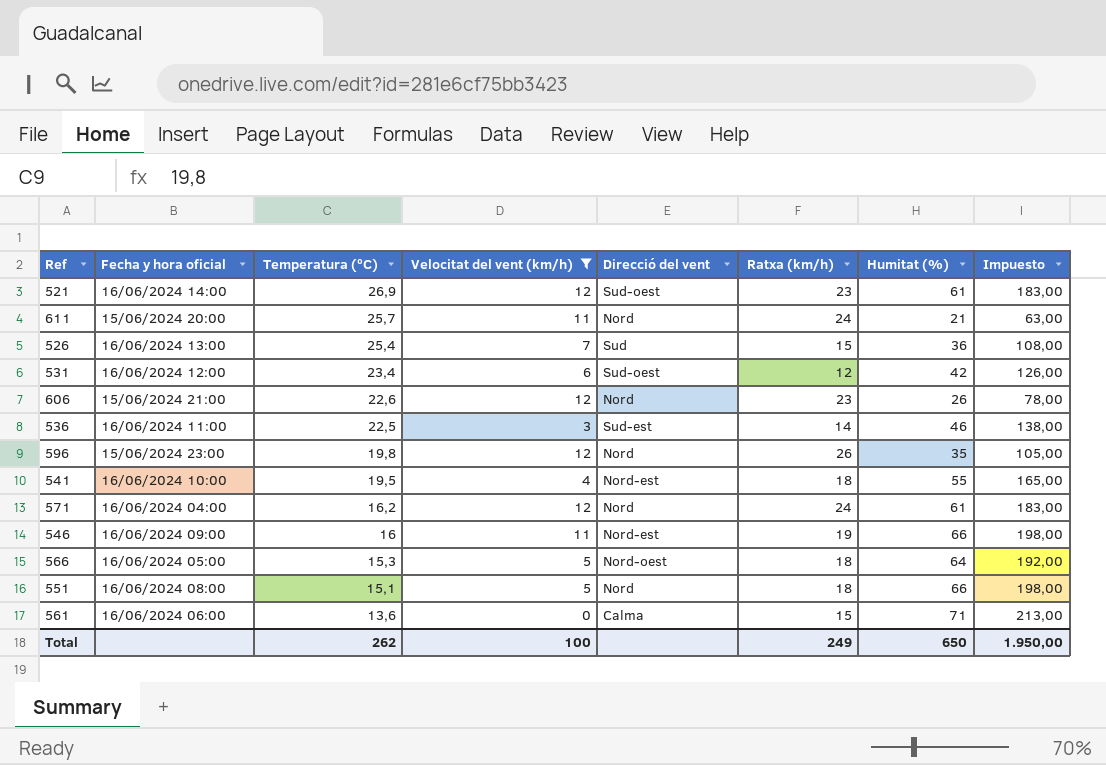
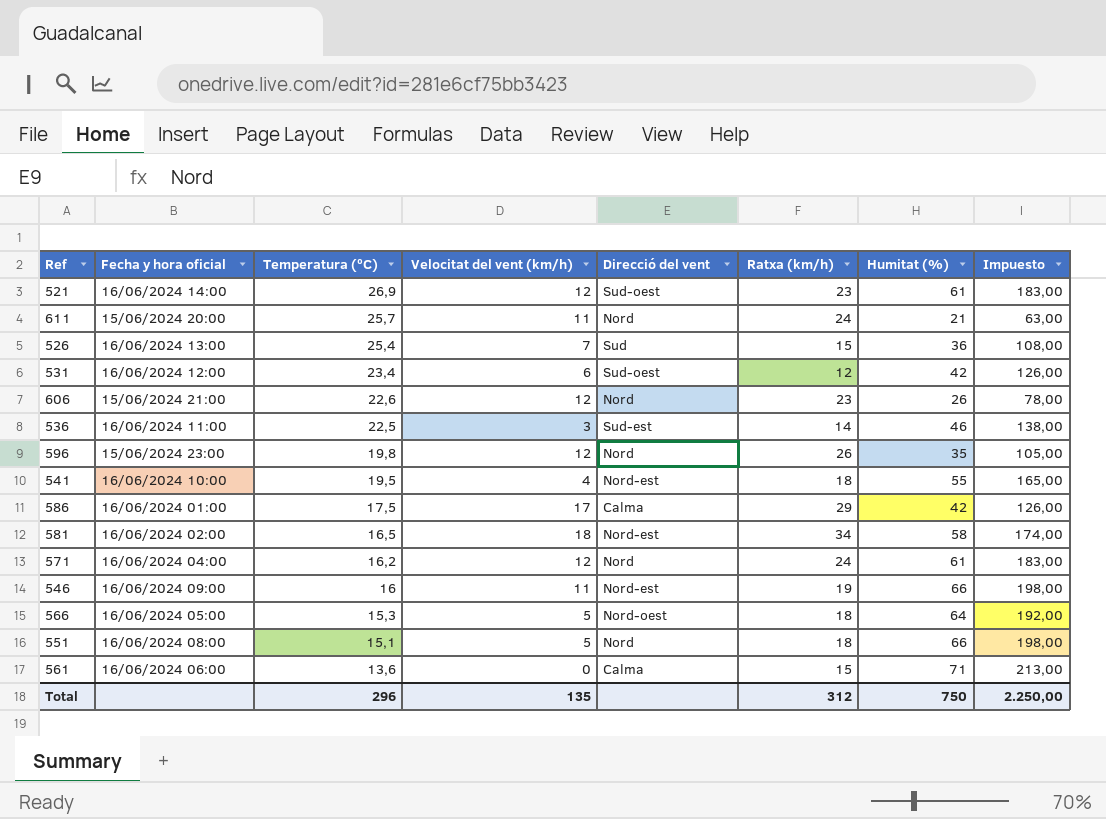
filter: Velocitat del vent (km/h) <= 12 -> none
Total | Temperatura (ºC): 262 -> 296
Total | Velocitat del vent (km/h): 100 -> 135
Total | Ratxa (km/h): 249 -> 312
Total | Humitat (%): 650 -> 750
Total | Impuesto: 1.950,00 -> 2.250,00

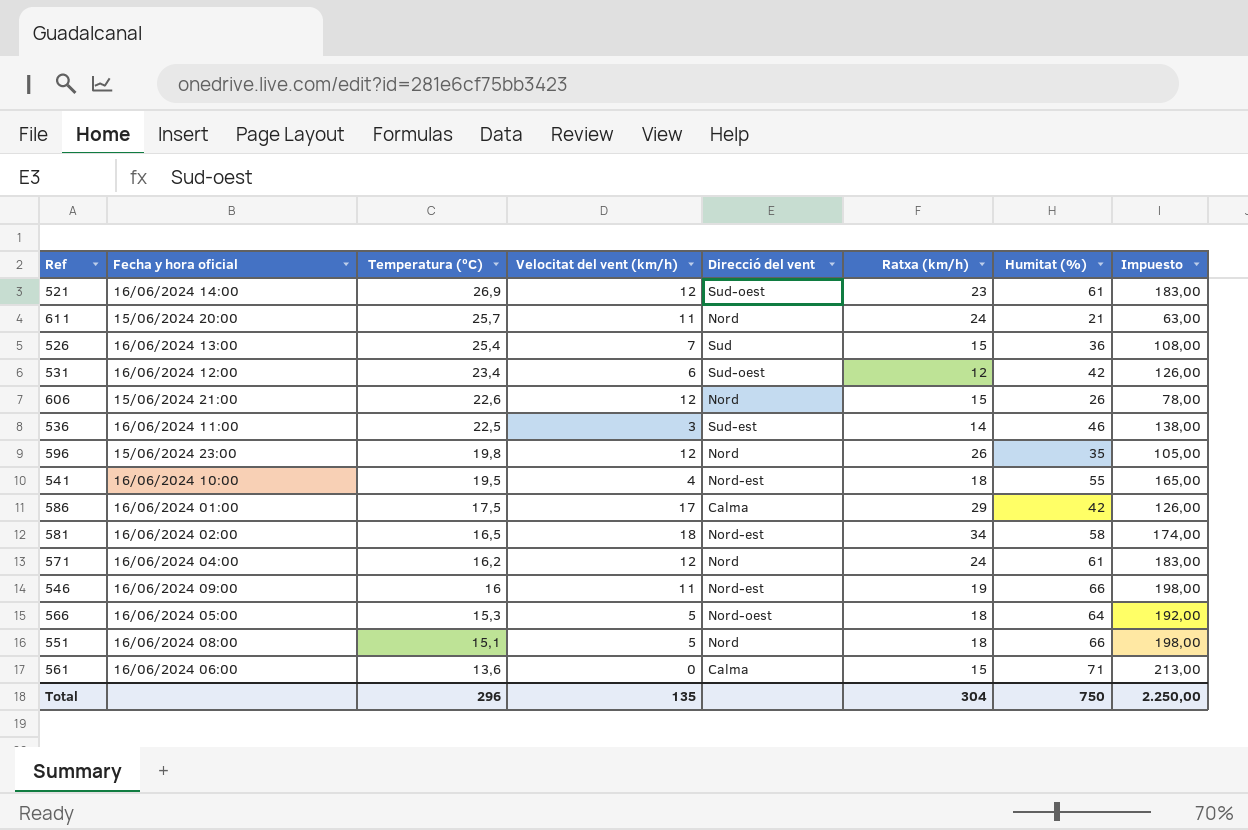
606 | Ratxa (km/h): 23 -> 15
Total | Ratxa (km/h): 312 -> 304

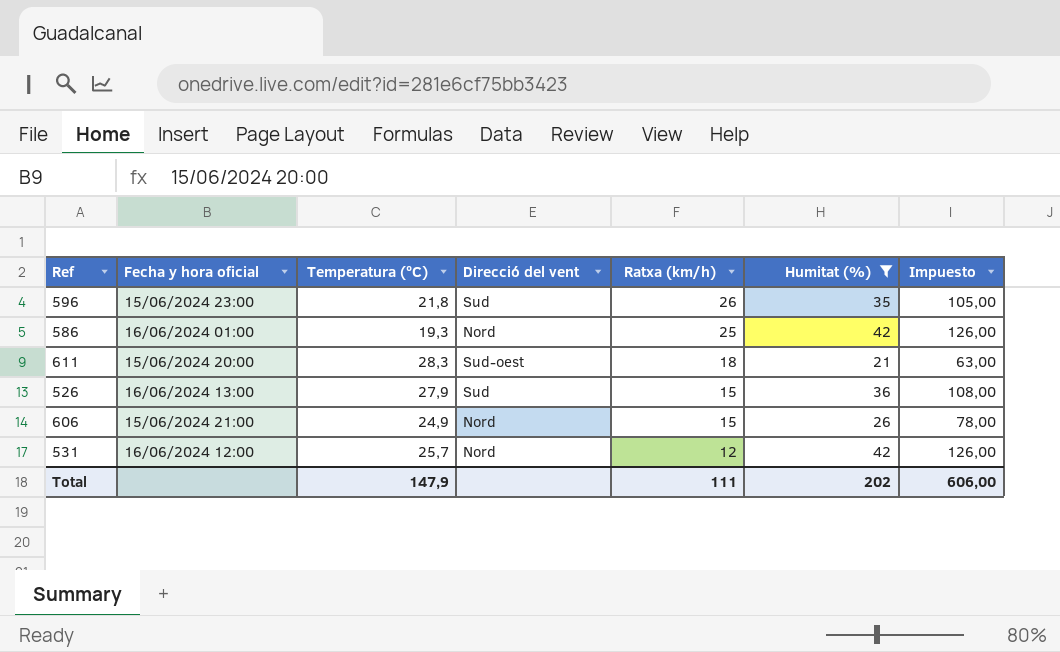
filter: none -> Humitat (%) <= 42
row order: Temperatura (ºC) descending -> Ratxa (km/h) descending
column Velocitat del vent (km/h) | position: 4 -> none
596 | Temperatura (ºC): 19,8 -> 21,8
596 | Direcció del vent: Nord -> Sud
586 | Temperatura (ºC): 17,5 -> 19,3
586 | Direcció del vent: Calma -> Nord
586 | Ratxa (km/h): 29 -> 25
611 | Temperatura (ºC): 25,7 -> 28,3
611 | Direcció del vent: Nord -> Sud-oest
611 | Ratxa (km/h): 24 -> 18
526 | Temperatura (ºC): 25,4 -> 27,9
606 | Temperatura (ºC): 22,6 -> 24,9
531 | Temperatura (ºC): 23,4 -> 25,7
531 | Direcció del vent: Sud-oest -> Nord
Total | Temperatura (ºC): 296 -> 147,9
Total | Ratxa (km/h): 304 -> 111
Total | Humitat (%): 750 -> 202
Total | Impuesto: 2.250,00 -> 606,00

